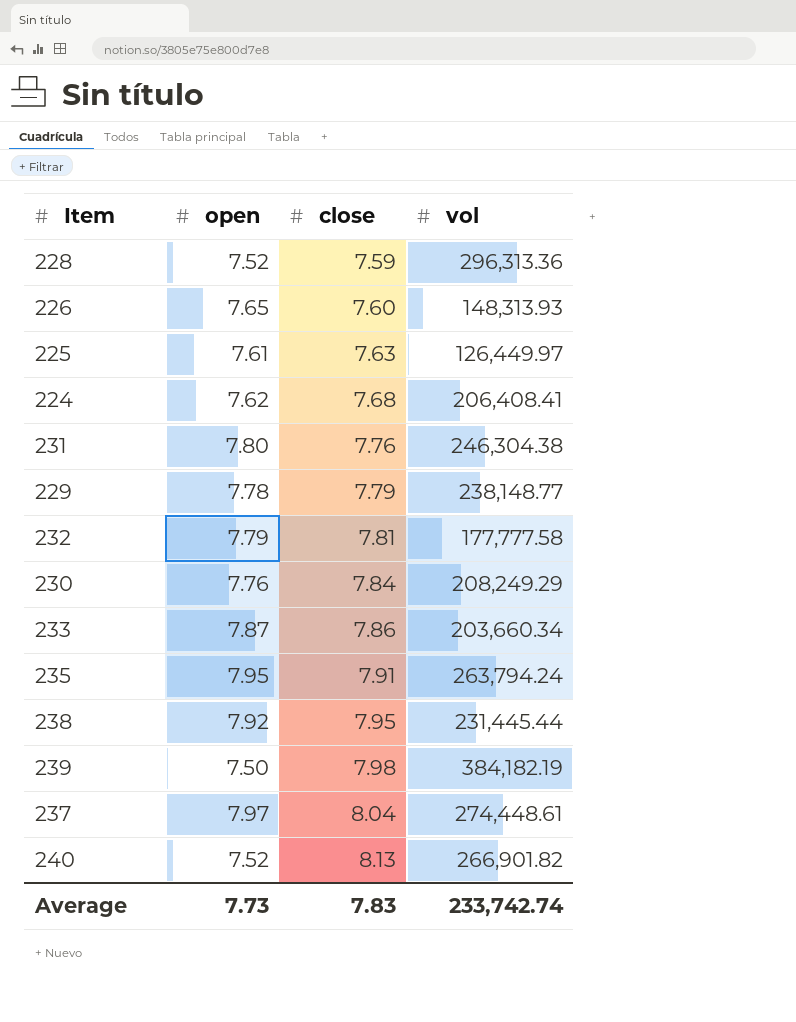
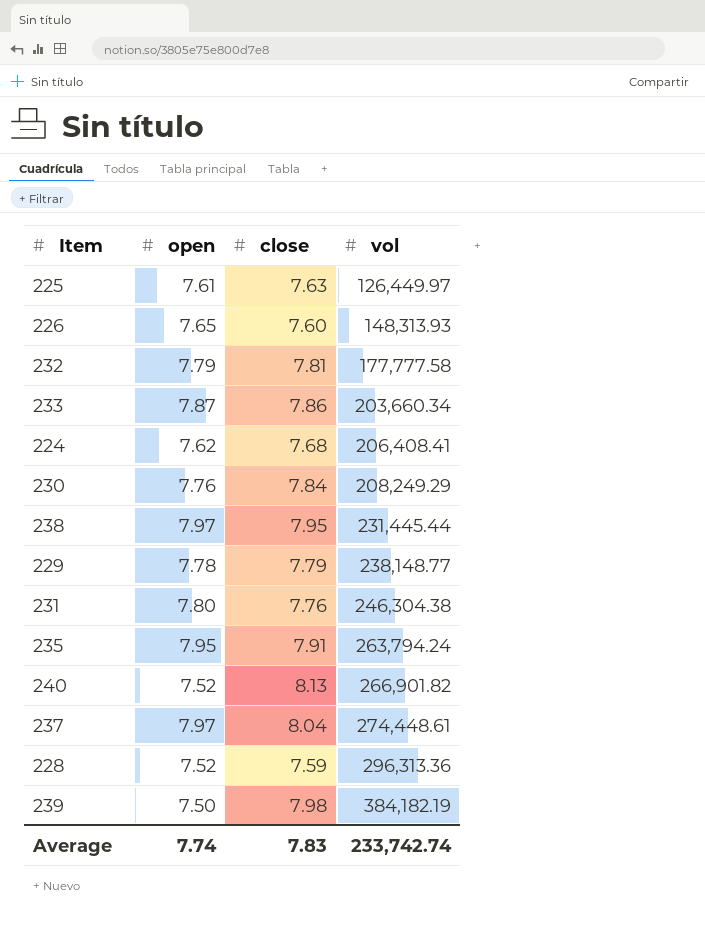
row order: close ascending -> vol ascending
238 | open: 7.92 -> 7.97
Average | open: 7.73 -> 7.74

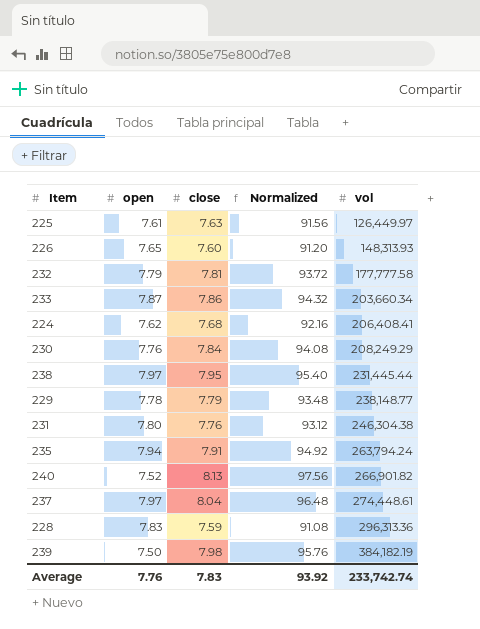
column Normalized | formula: none -> [close] * 12
235 | open: 7.95 -> 7.94
228 | open: 7.52 -> 7.83
Average | open: 7.74 -> 7.76

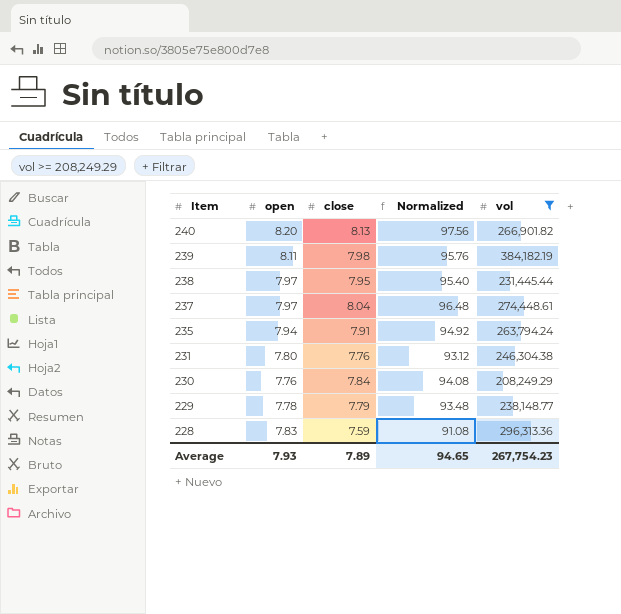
filter: none -> vol >= 208,249.29
row order: vol ascending -> Item descending
240 | open: 7.52 -> 8.20
239 | open: 7.50 -> 8.11
Average | open: 7.76 -> 7.93
Average | close: 7.83 -> 7.89
Average | Normalized: 93.92 -> 94.65
Average | vol: 233,742.74 -> 267,754.23

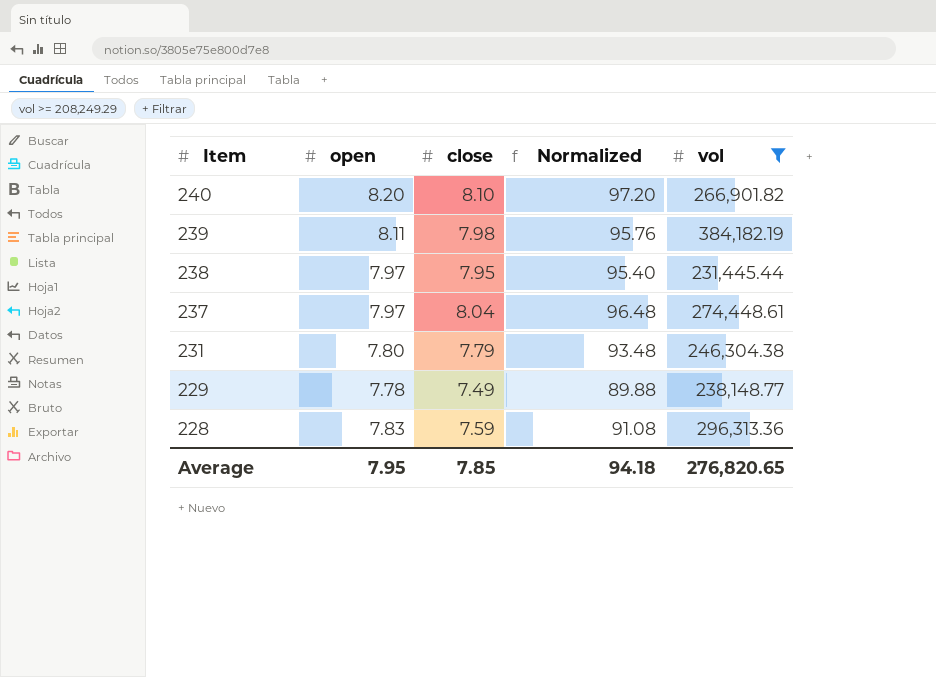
row 235: 7.94 | 7.91 | 94.92 | 263,794.24 -> none
row 230: 7.76 | 7.84 | 94.08 | 208,249.29 -> none
240 | close: 8.13 -> 8.10
240 | Normalized: 97.56 -> 97.20
231 | close: 7.76 -> 7.79
231 | Normalized: 93.12 -> 93.48
229 | close: 7.79 -> 7.49
229 | Normalized: 93.48 -> 89.88
Average | open: 7.93 -> 7.95
Average | close: 7.89 -> 7.85
Average | Normalized: 94.65 -> 94.18
Average | vol: 267,754.23 -> 276,820.65

